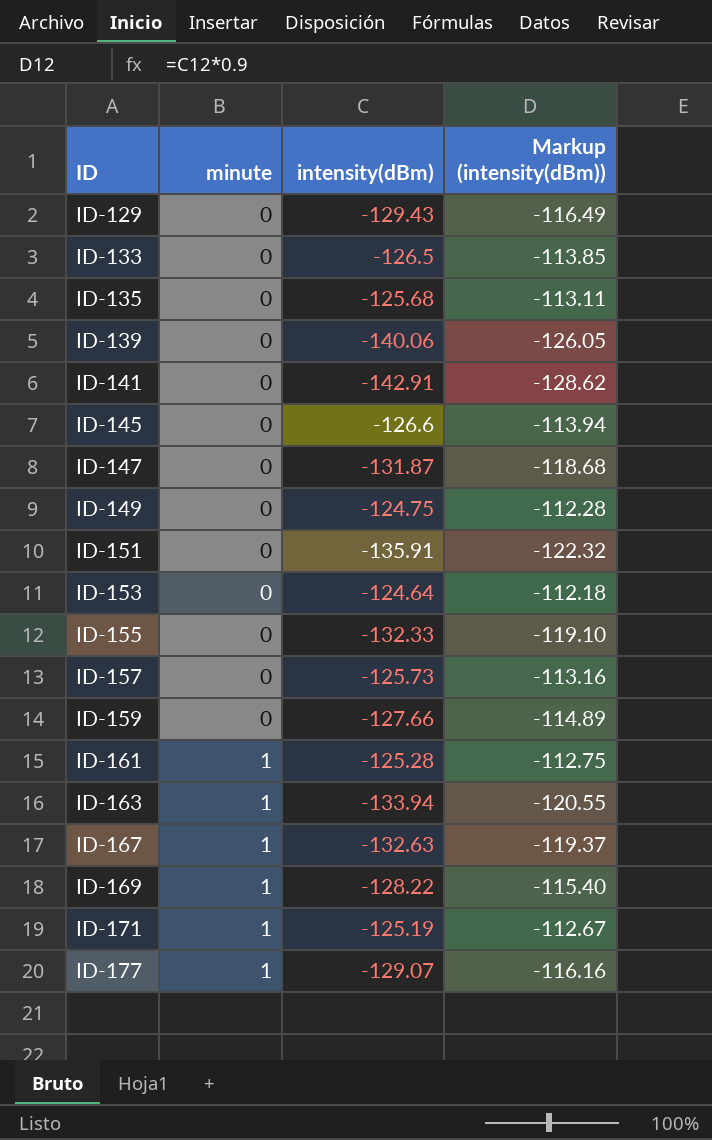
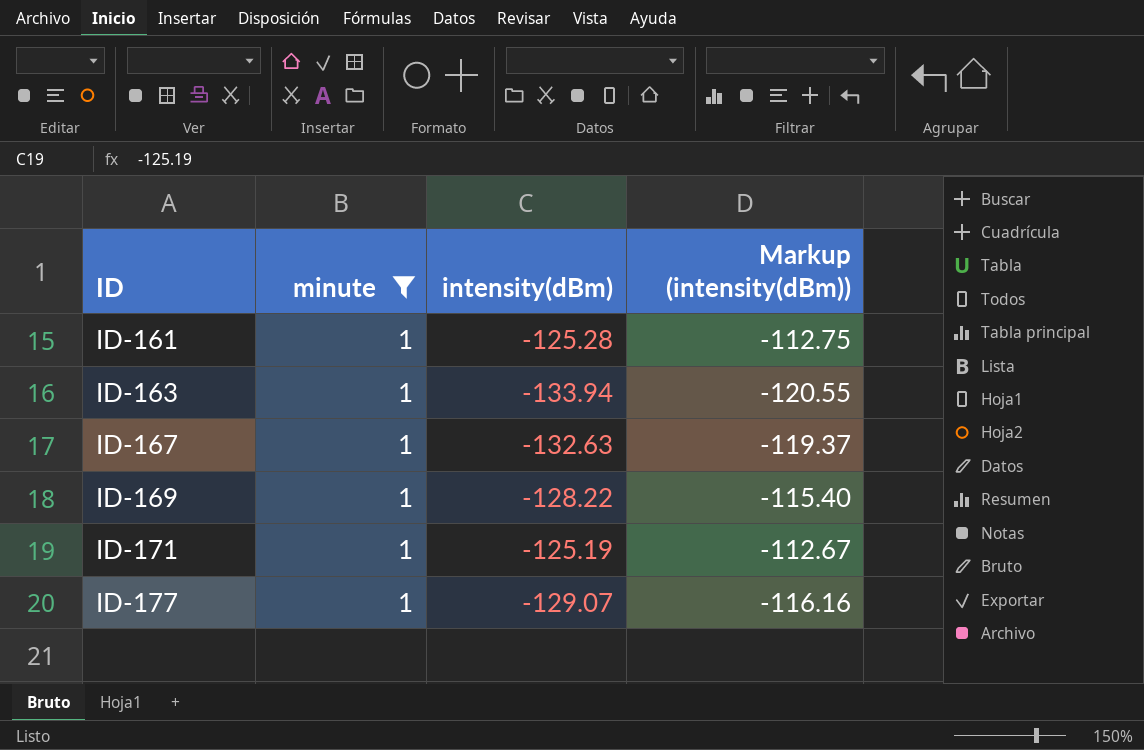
filter: none -> minute = 1

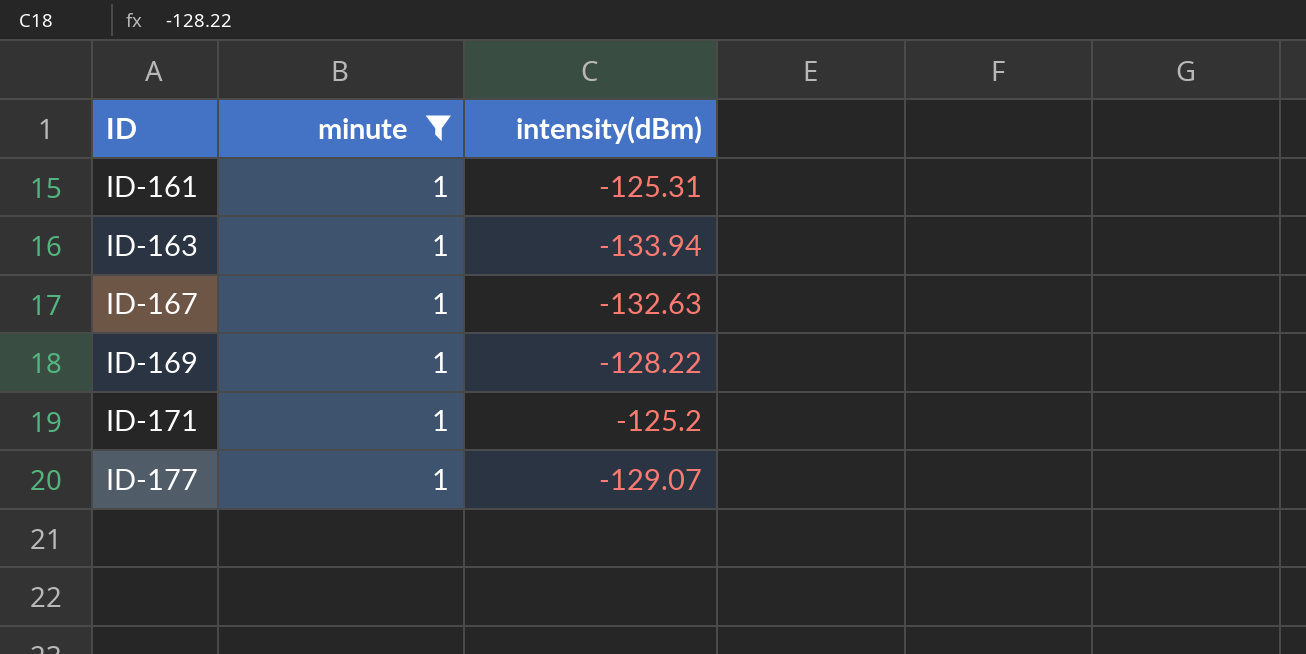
column Markup (intensity(dBm)) | formula: [intensity(dBm)] * 0.9 -> none
ID-161 | intensity(dBm): -125.28 -> -125.31
ID-171 | intensity(dBm): -125.19 -> -125.2

